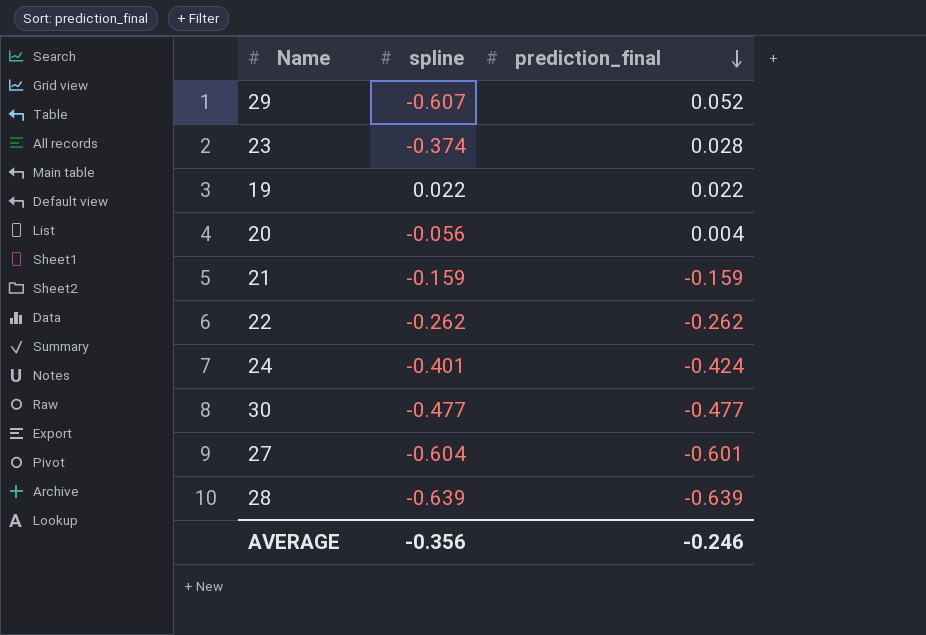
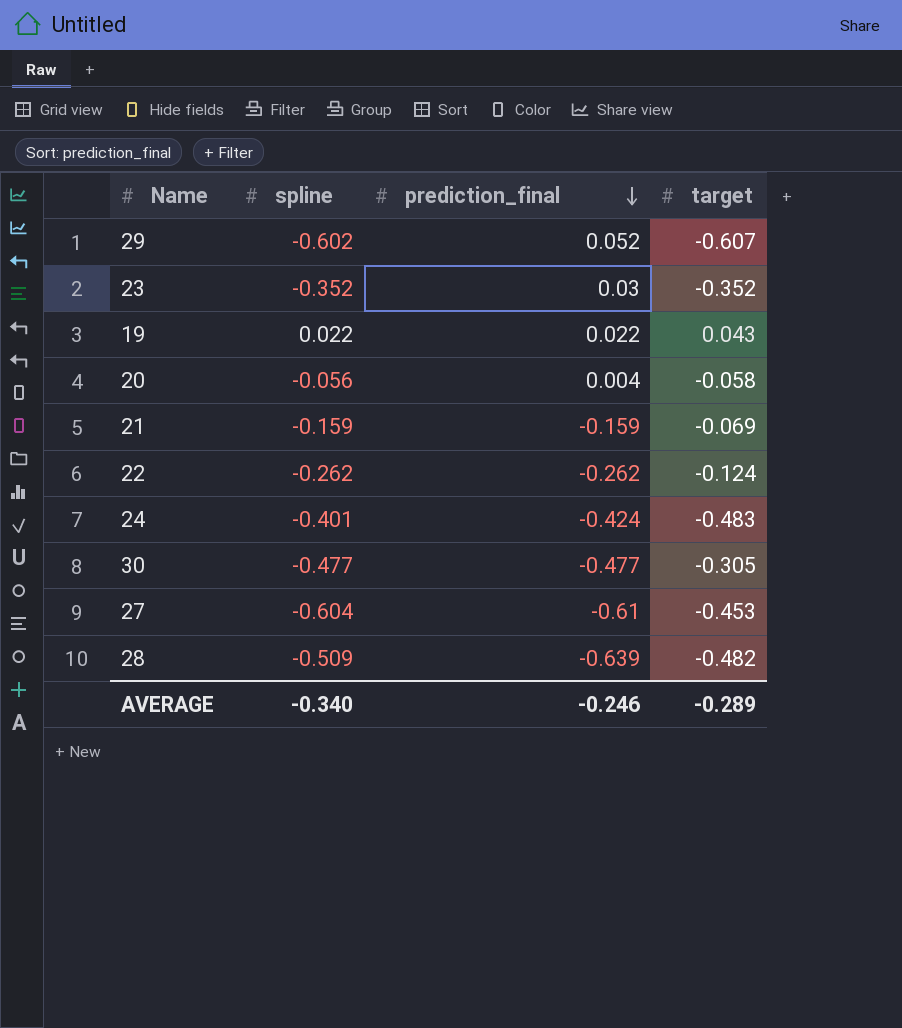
column target | position: none -> 4
29 | spline: -0.607 -> -0.602
23 | spline: -0.374 -> -0.352
23 | prediction_final: 0.028 -> 0.03
27 | prediction_final: -0.601 -> -0.61
28 | spline: -0.639 -> -0.509
AVERAGE | spline: -0.356 -> -0.340

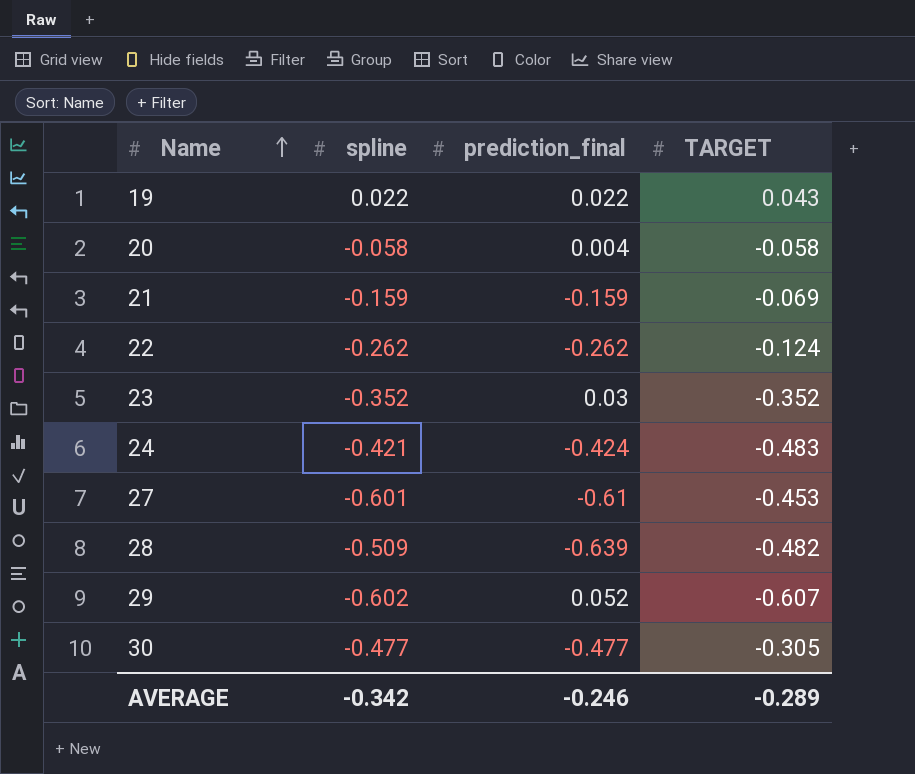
row order: prediction_final descending -> Name ascending
column name: target -> TARGET
20 | spline: -0.056 -> -0.058
24 | spline: -0.401 -> -0.421
27 | spline: -0.604 -> -0.601
AVERAGE | spline: -0.340 -> -0.342

